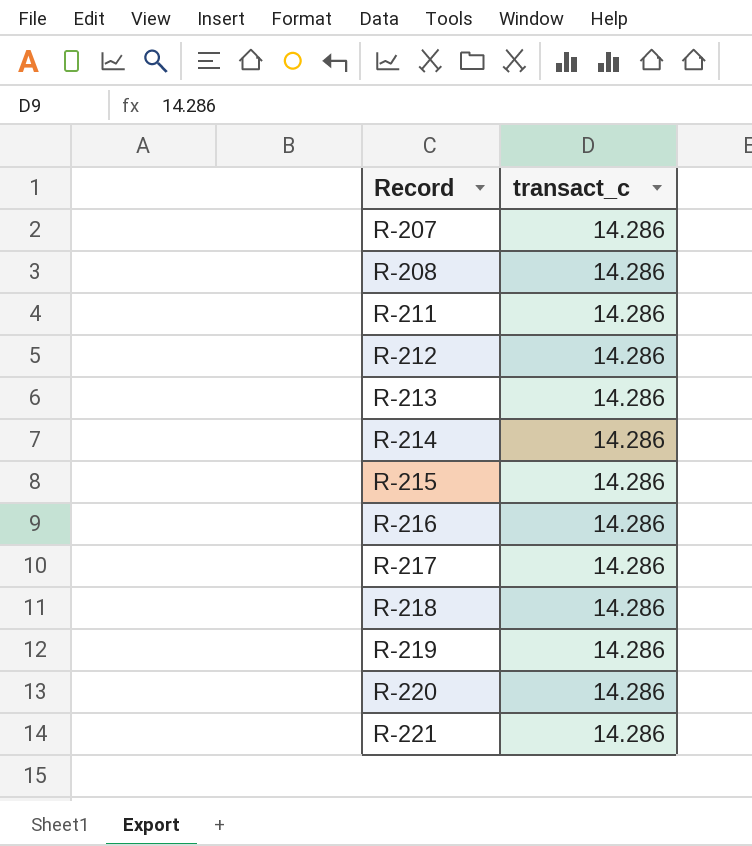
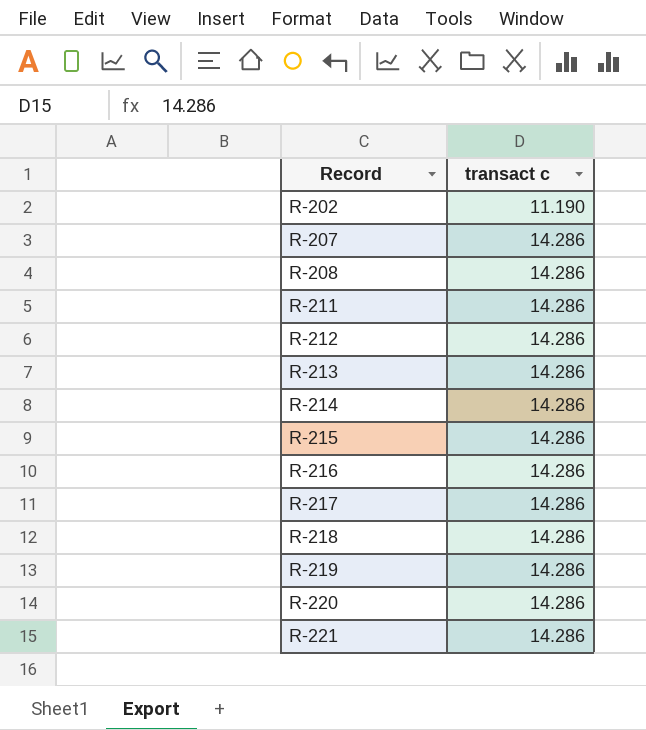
column name: transact_c -> transact c
row R-202: none -> 11.190

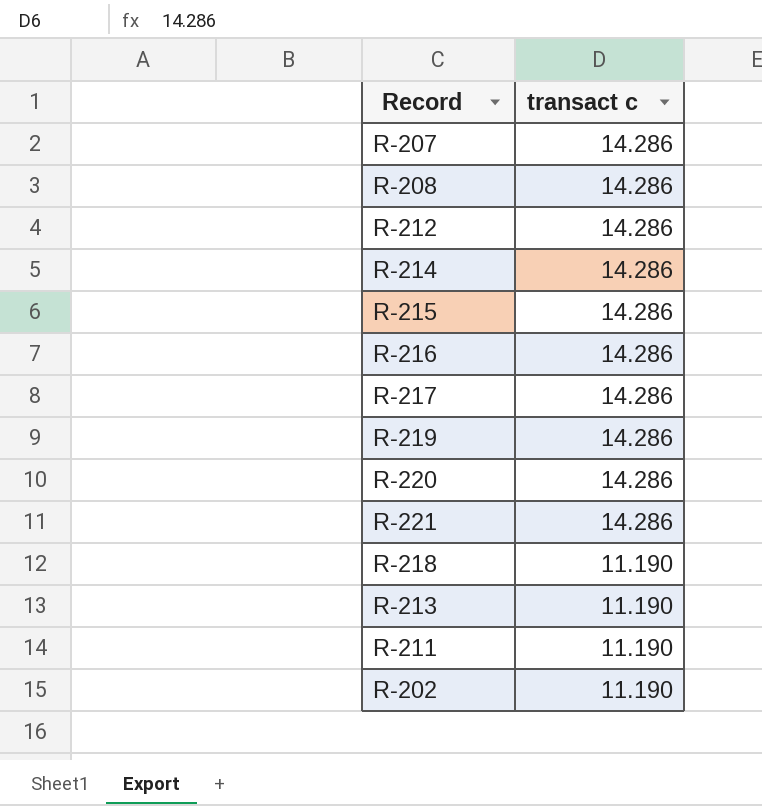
row order: Record ascending -> transact c descending
R-218 | transact c: 14.286 -> 11.190
R-213 | transact c: 14.286 -> 11.190
R-211 | transact c: 14.286 -> 11.190

